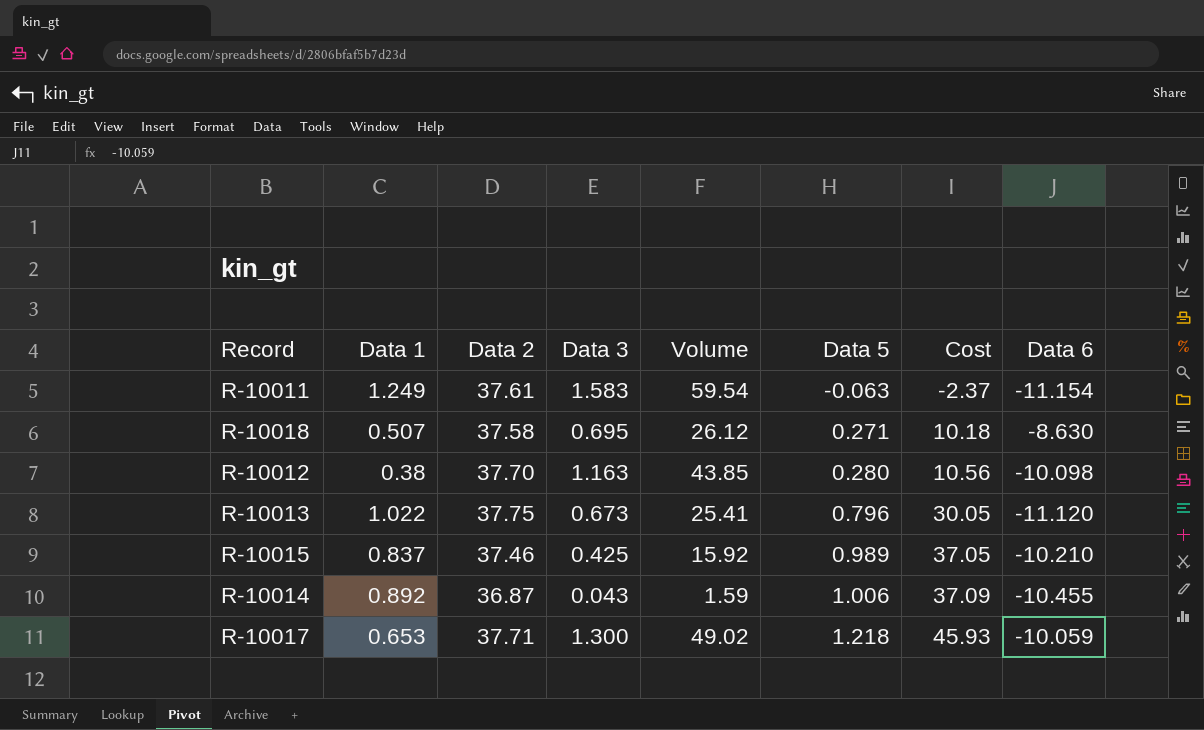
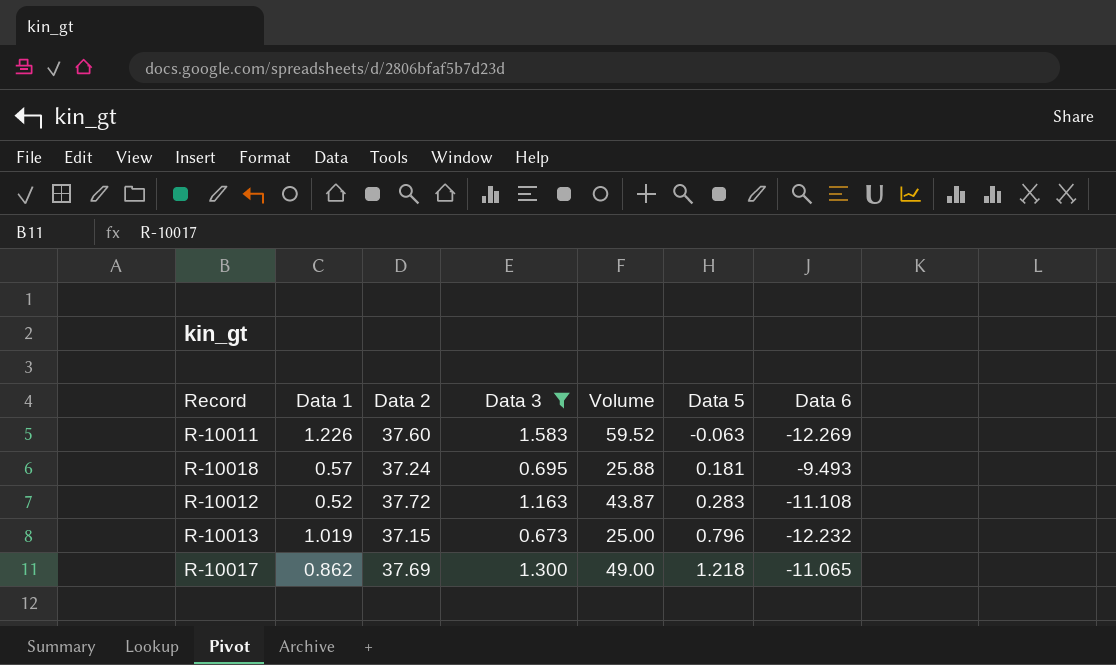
filter: none -> Data 3 >= 0.673
column Cost | formula: [Data 2] * [Data 5] -> none
R-10011 | Data 1: 1.249 -> 1.226
R-10011 | Data 2: 37.61 -> 37.60
R-10011 | Volume: 59.54 -> 59.52
R-10011 | Data 6: -11.154 -> -12.269
R-10018 | Data 1: 0.507 -> 0.57
R-10018 | Data 2: 37.58 -> 37.24
R-10018 | Volume: 26.12 -> 25.88
R-10018 | Data 5: 0.271 -> 0.181
R-10018 | Data 6: -8.630 -> -9.493
R-10012 | Data 1: 0.38 -> 0.52
R-10012 | Data 2: 37.70 -> 37.72
R-10012 | Volume: 43.85 -> 43.87
R-10012 | Data 5: 0.280 -> 0.283
R-10012 | Data 6: -10.098 -> -11.108
R-10013 | Data 1: 1.022 -> 1.019
R-10013 | Data 2: 37.75 -> 37.15
R-10013 | Volume: 25.41 -> 25.00
R-10013 | Data 6: -11.120 -> -12.232
R-10017 | Data 1: 0.653 -> 0.862
R-10017 | Data 2: 37.71 -> 37.69
R-10017 | Volume: 49.02 -> 49.00
R-10017 | Data 6: -10.059 -> -11.065

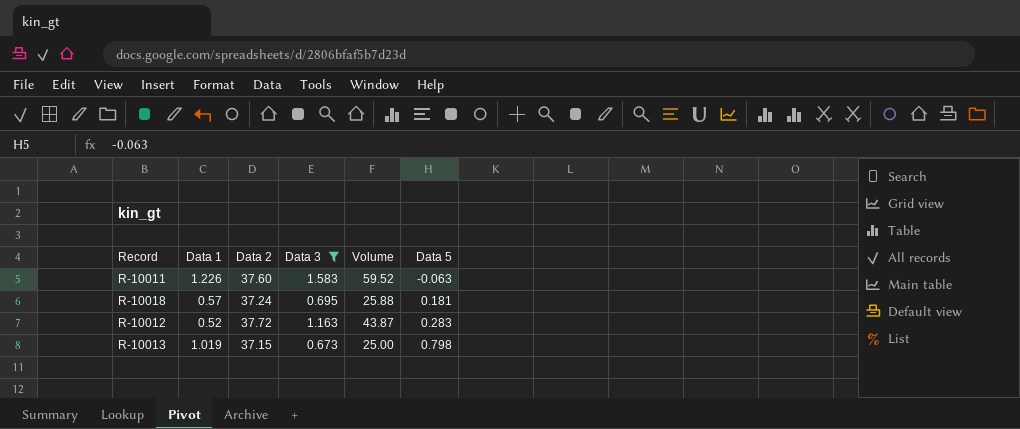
column Data 6 | position: 7 -> none
row R-10017: 0.862 | 37.69 | 1.300 | 49.00 | 1.218 | -11.065 -> none
R-10013 | Data 5: 0.796 -> 0.798

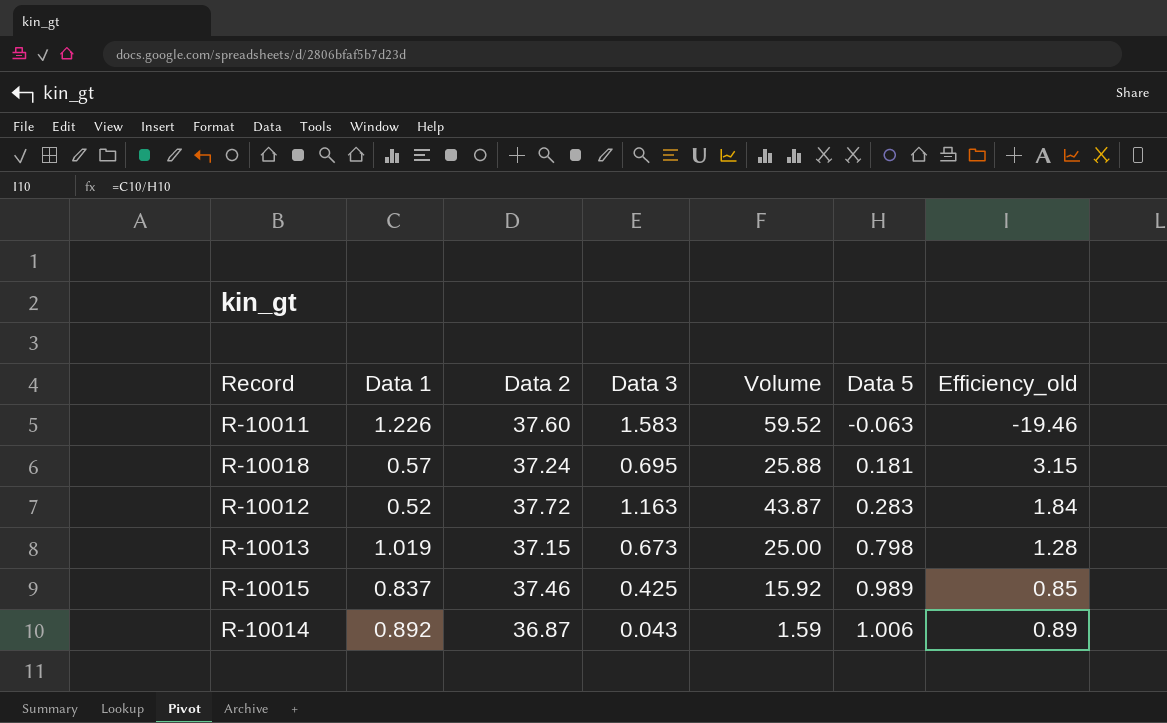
filter: Data 3 >= 0.673 -> none
column Efficiency_old | formula: none -> [Data 1] / [Data 5]

